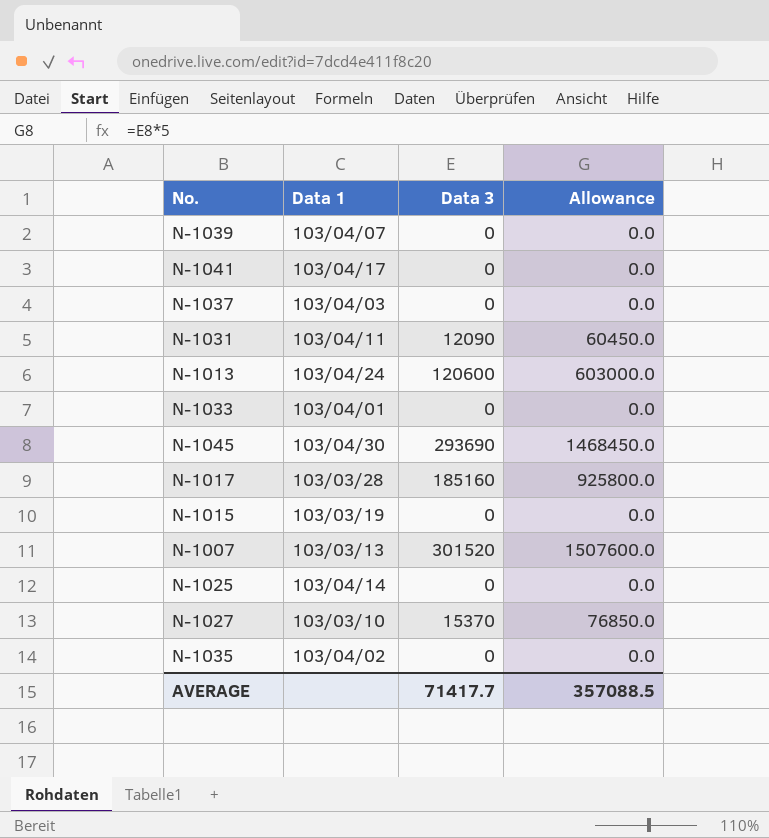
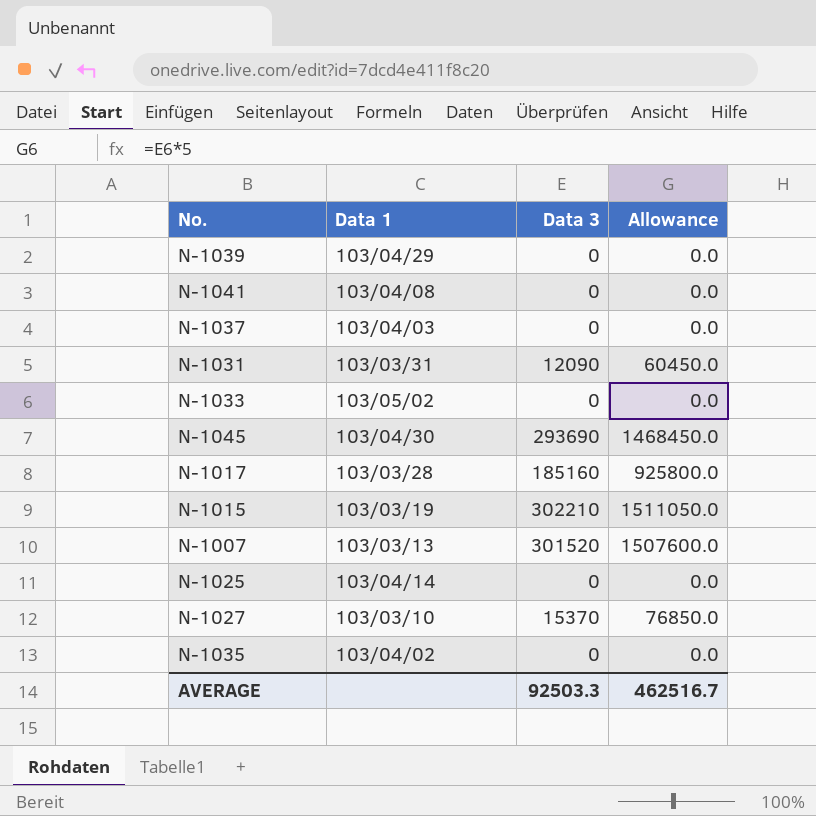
row N-1013: 103/04/24 | 120600 | 603000.0 -> none
N-1039 | Data 1: 103/04/07 -> 103/04/29
N-1041 | Data 1: 103/04/17 -> 103/04/08
N-1031 | Data 1: 103/04/11 -> 103/03/31
N-1033 | Data 1: 103/04/01 -> 103/05/02
N-1015 | Data 3: 0 -> 302210
N-1015 | Allowance: 0.0 -> 1511050.0
AVERAGE | Data 3: 71417.7 -> 92503.3
AVERAGE | Allowance: 357088.5 -> 462516.7

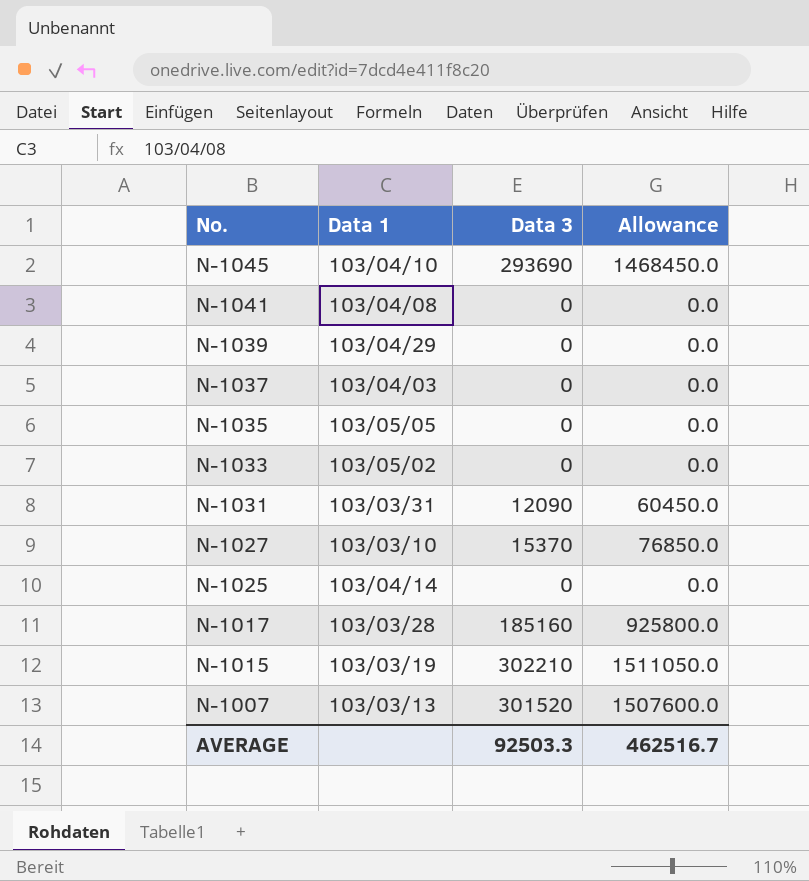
row order: none -> No. descending
N-1045 | Data 1: 103/04/30 -> 103/04/10
N-1035 | Data 1: 103/04/02 -> 103/05/05

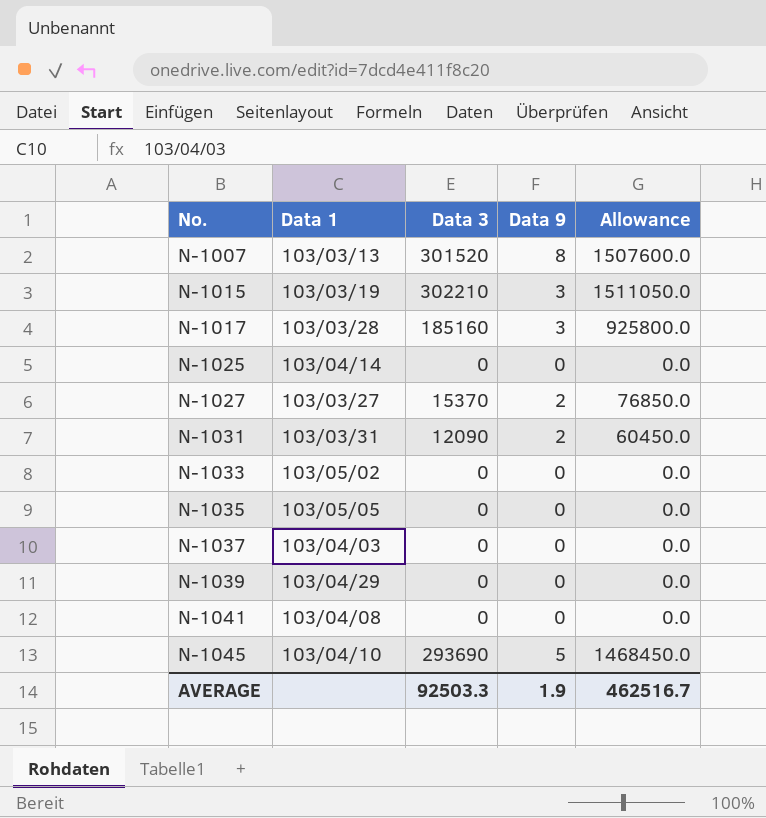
row order: No. descending -> No. ascending
column Data 9 | position: none -> 4
N-1027 | Data 1: 103/03/10 -> 103/03/27

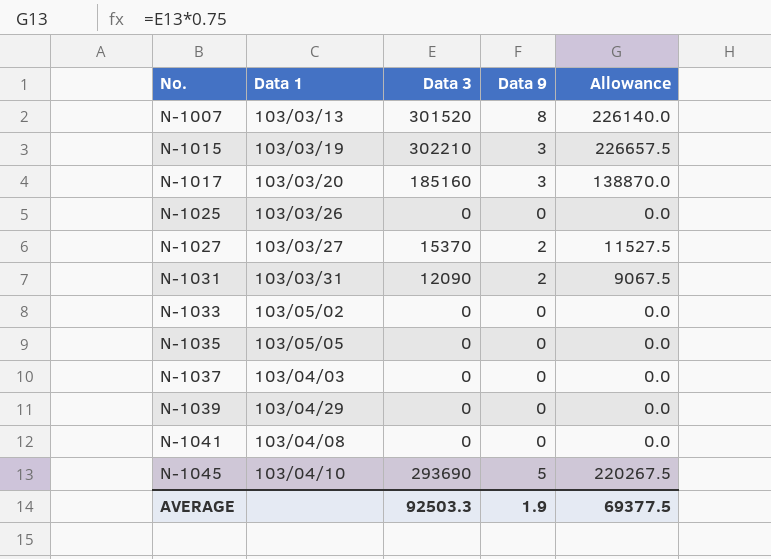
column Allowance | formula: [Data 3] * 5 -> [Data 3] * 0.75
N-1017 | Data 1: 103/03/28 -> 103/03/20
N-1025 | Data 1: 103/04/14 -> 103/03/26
AVERAGE | Allowance: 462516.7 -> 69377.5

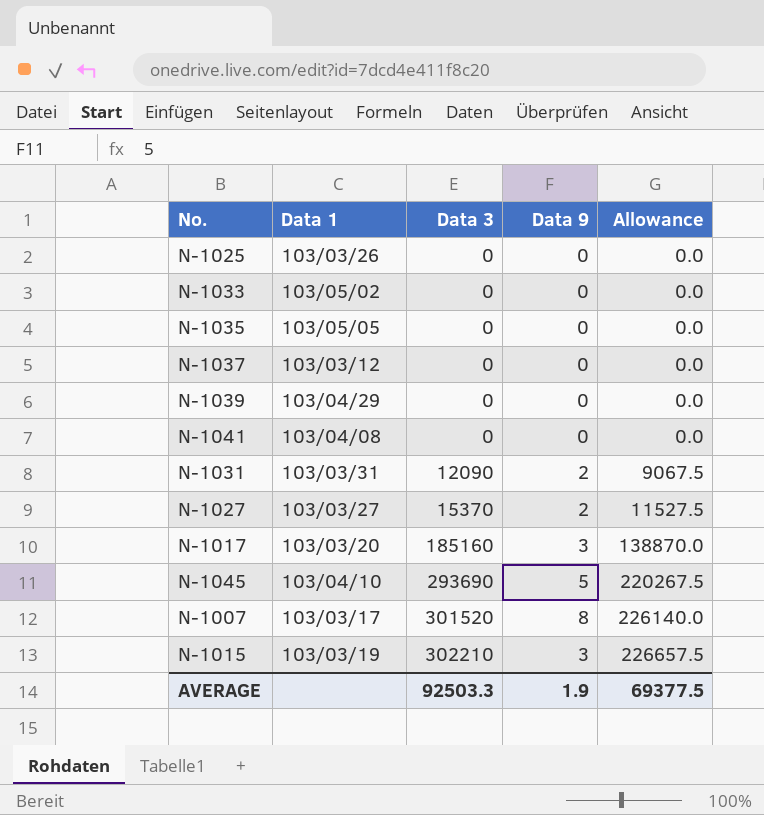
row order: No. ascending -> Data 3 ascending
N-1037 | Data 1: 103/04/03 -> 103/03/12
N-1007 | Data 1: 103/03/13 -> 103/03/17

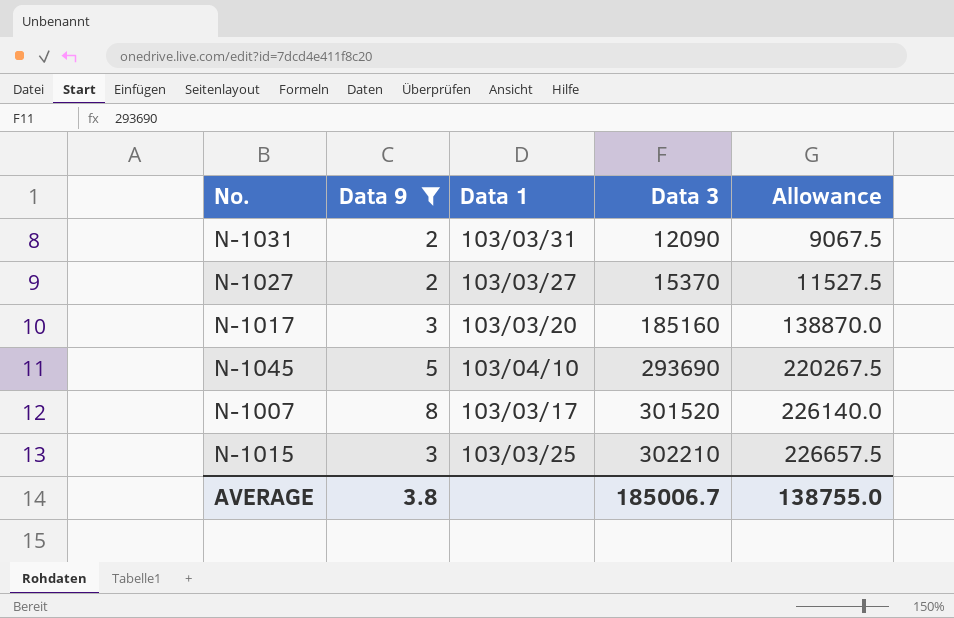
filter: none -> Data 9 != 0
column Data 9 | position: 4 -> 2
N-1015 | Data 1: 103/03/19 -> 103/03/25
AVERAGE | Data 9: 1.9 -> 3.8
AVERAGE | Data 3: 92503.3 -> 185006.7
AVERAGE | Allowance: 69377.5 -> 138755.0

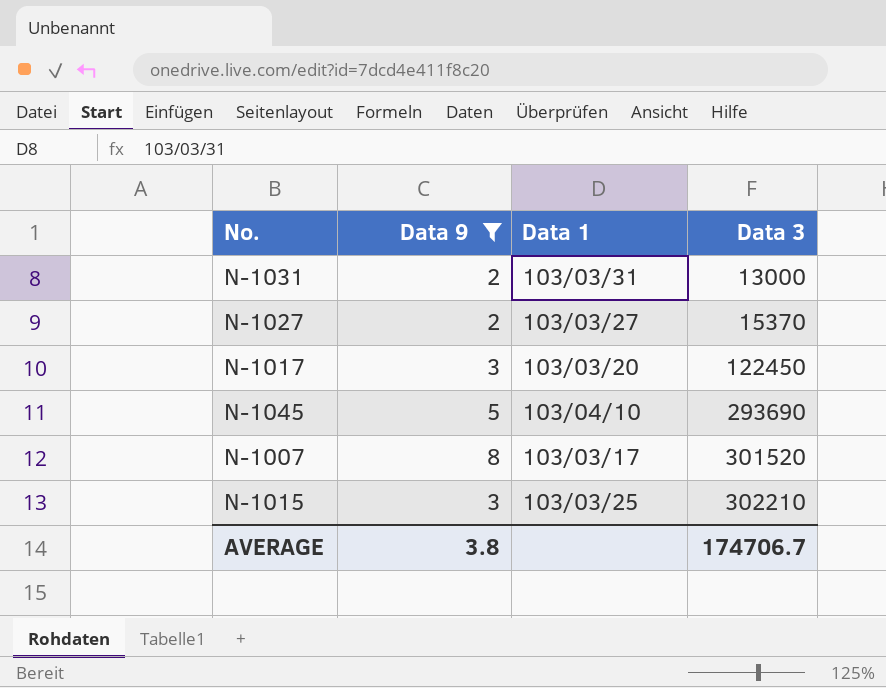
column Allowance | formula: [Data 3] * 0.75 -> none
N-1031 | Data 3: 12090 -> 13000
N-1017 | Data 3: 185160 -> 122450
AVERAGE | Data 3: 185006.7 -> 174706.7

